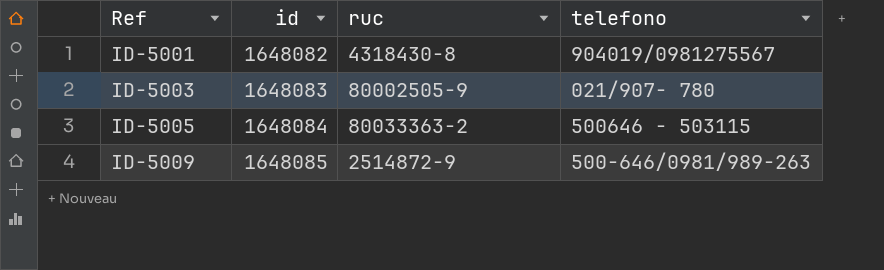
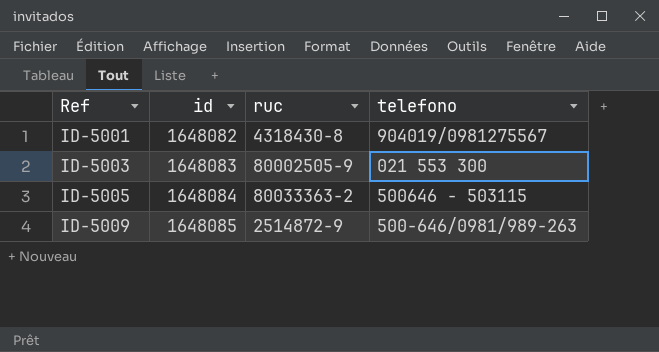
ID-5003 | telefono: 021/907- 780 -> 021 553 300

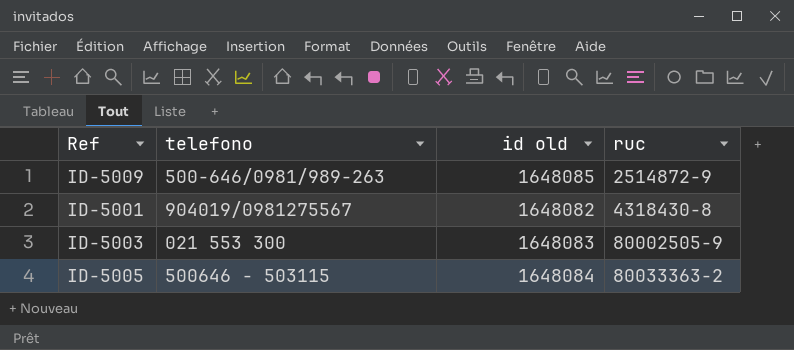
row order: Ref ascending -> ruc ascending
column telefono | position: 4 -> 2
column name: id -> id old

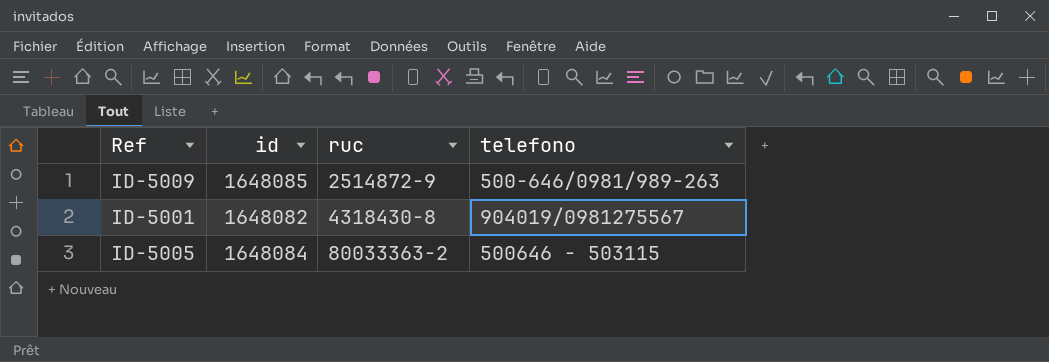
column name: id old -> id
column telefono | position: 2 -> 4
row ID-5003: 021 553 300 | 1648083 | 80002505-9 -> none

